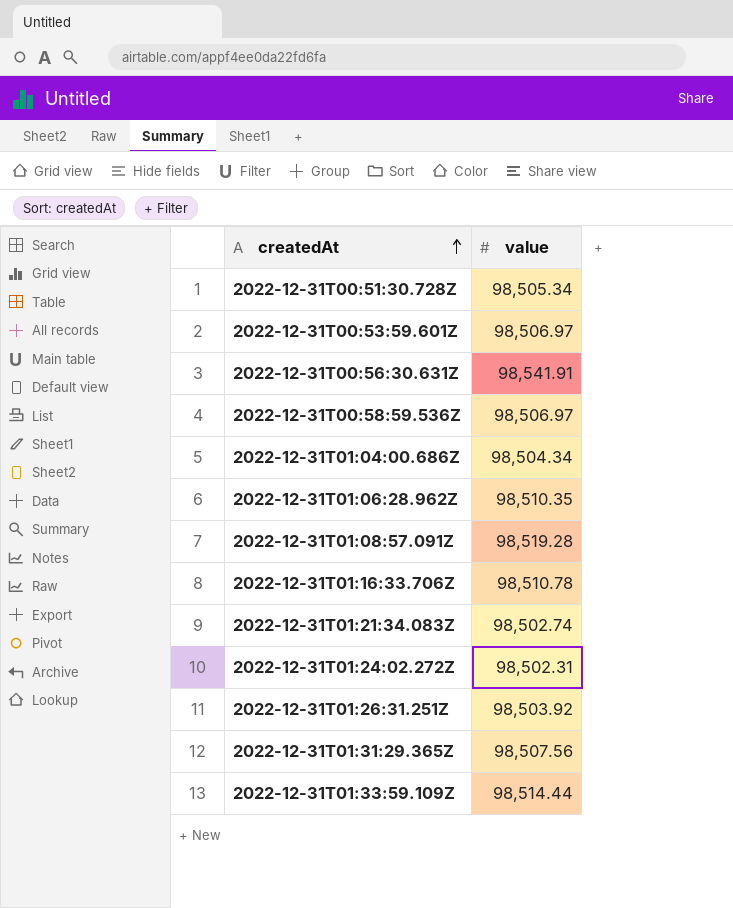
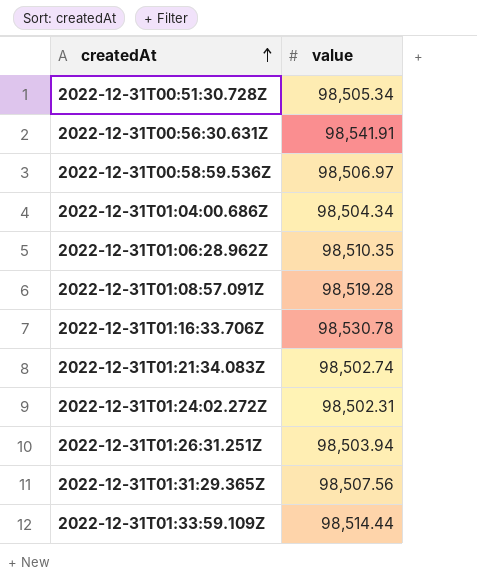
row 2022-12-31T00:53:59.601Z: 98,506.97 -> none
2022-12-31T01:16:33.706Z | value: 98,510.78 -> 98,530.78
2022-12-31T01:26:31.251Z | value: 98,503.92 -> 98,503.94

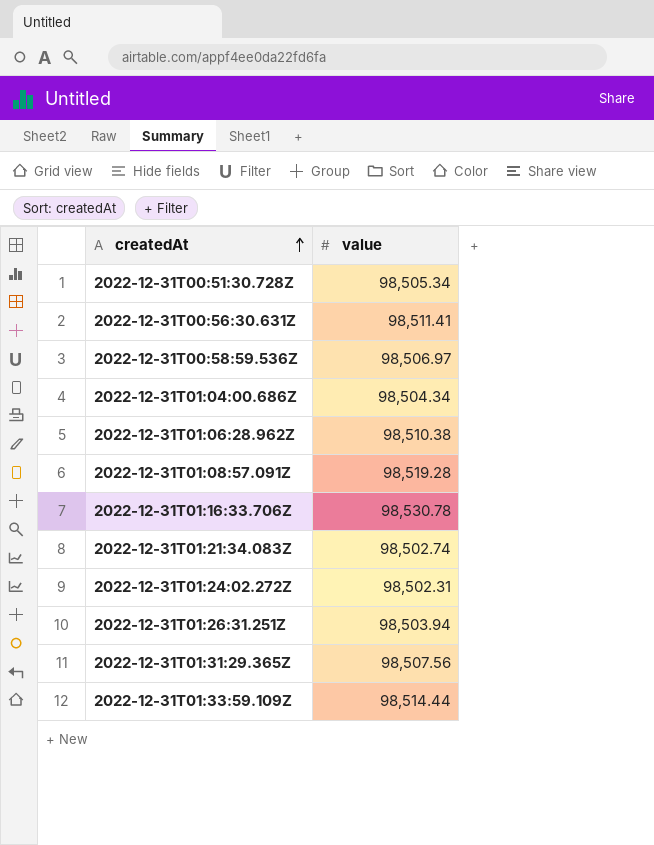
2022-12-31T00:56:30.631Z | value: 98,541.91 -> 98,511.41
2022-12-31T01:06:28.962Z | value: 98,510.35 -> 98,510.38

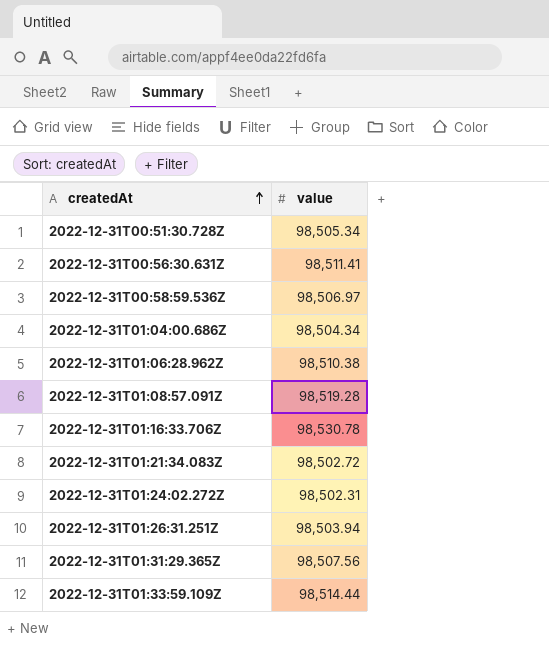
2022-12-31T01:21:34.083Z | value: 98,502.74 -> 98,502.72

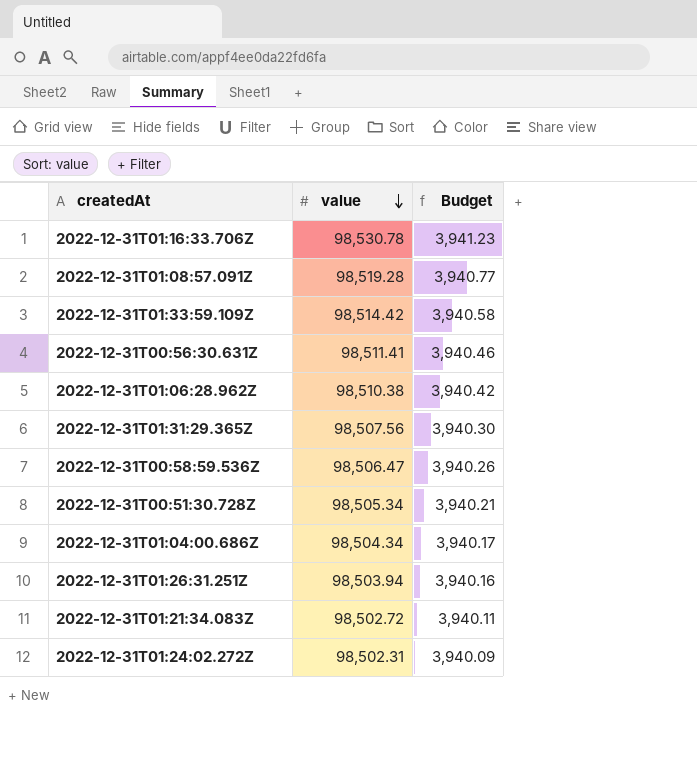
row order: createdAt ascending -> value descending
column Budget | formula: none -> [value] * 0.04
2022-12-31T01:33:59.109Z | value: 98,514.44 -> 98,514.42
2022-12-31T00:58:59.536Z | value: 98,506.97 -> 98,506.47

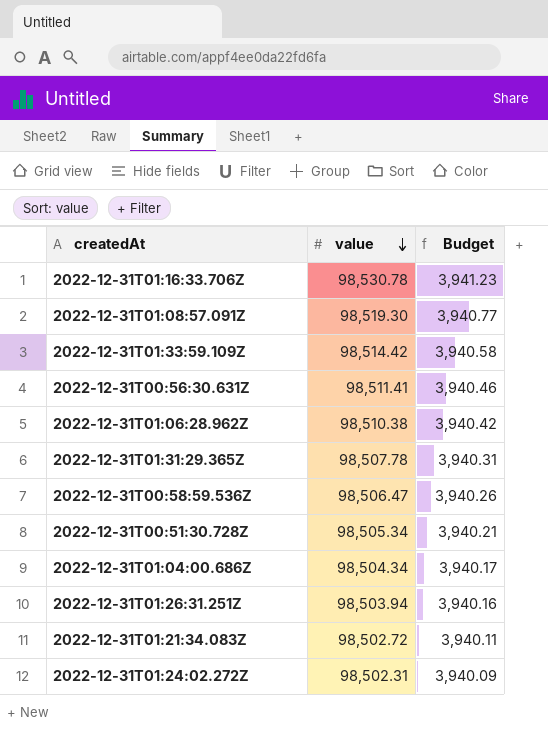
2022-12-31T01:08:57.091Z | value: 98,519.28 -> 98,519.30
2022-12-31T01:31:29.365Z | value: 98,507.56 -> 98,507.78
2022-12-31T01:31:29.365Z | Budget: 3,940.30 -> 3,940.31

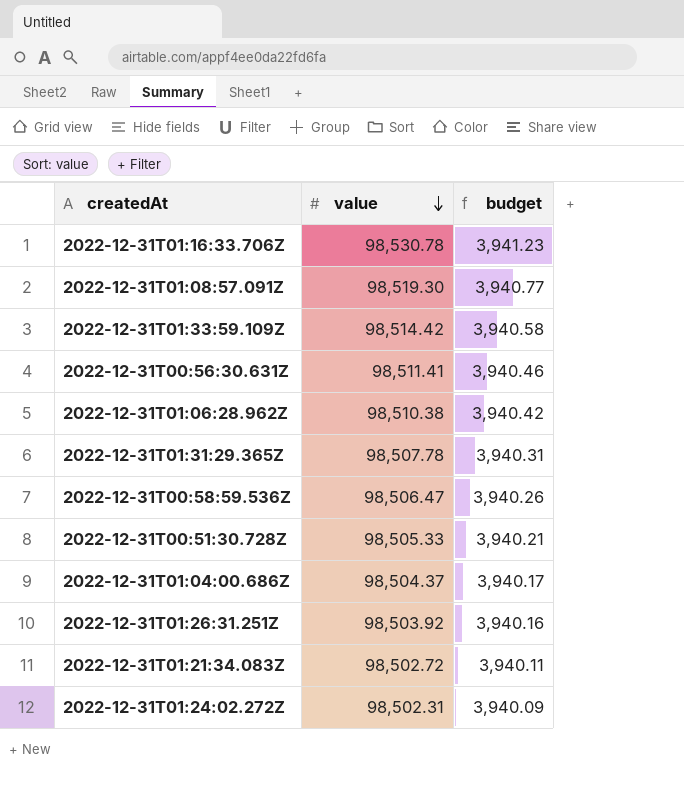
column name: Budget -> budget
2022-12-31T00:51:30.728Z | value: 98,505.34 -> 98,505.33
2022-12-31T01:04:00.686Z | value: 98,504.34 -> 98,504.37
2022-12-31T01:26:31.251Z | value: 98,503.94 -> 98,503.92

